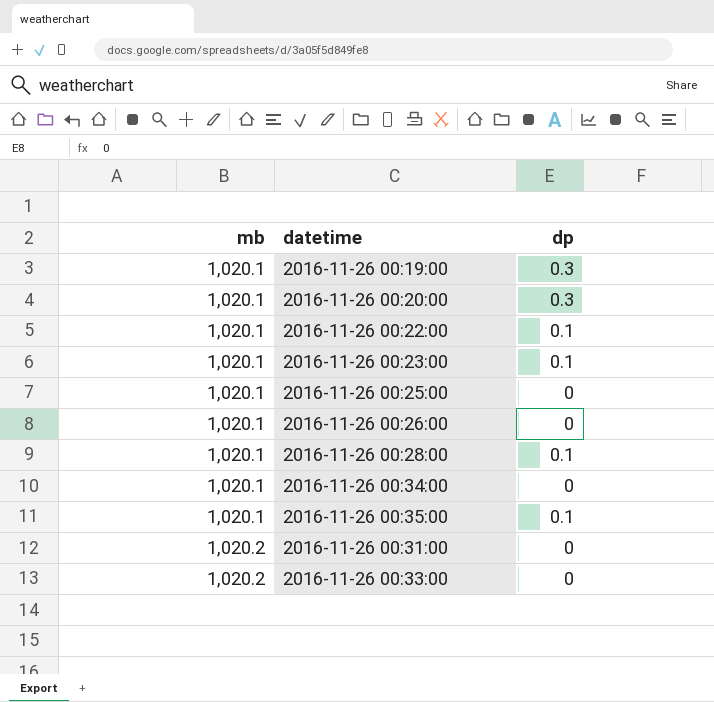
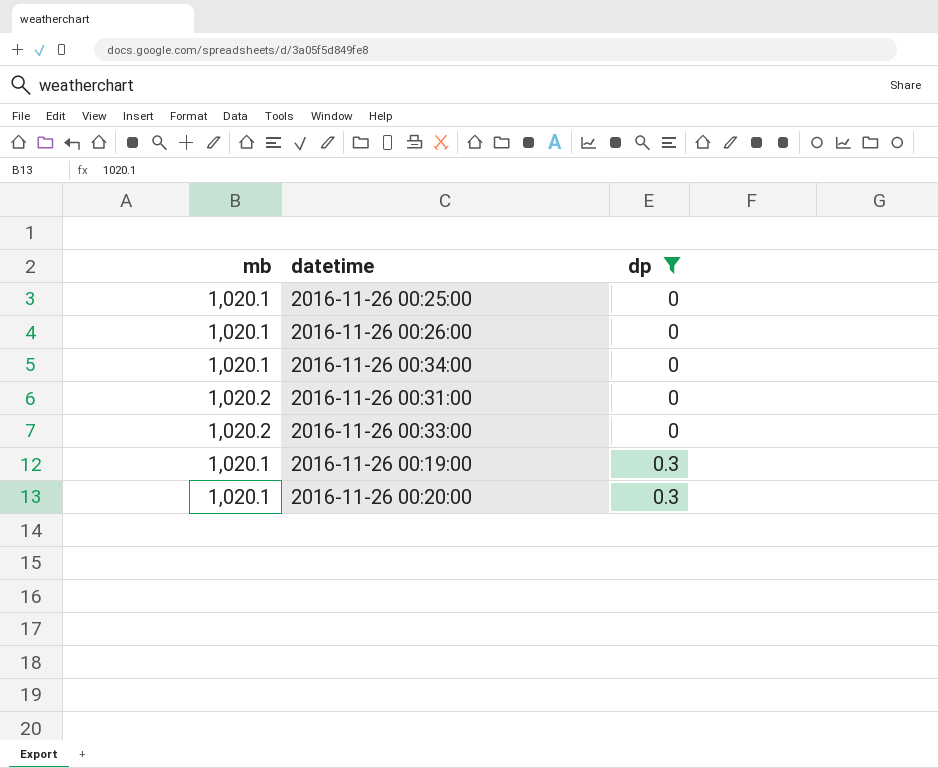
filter: none -> dp != 0.1
row order: mb ascending -> dp ascending

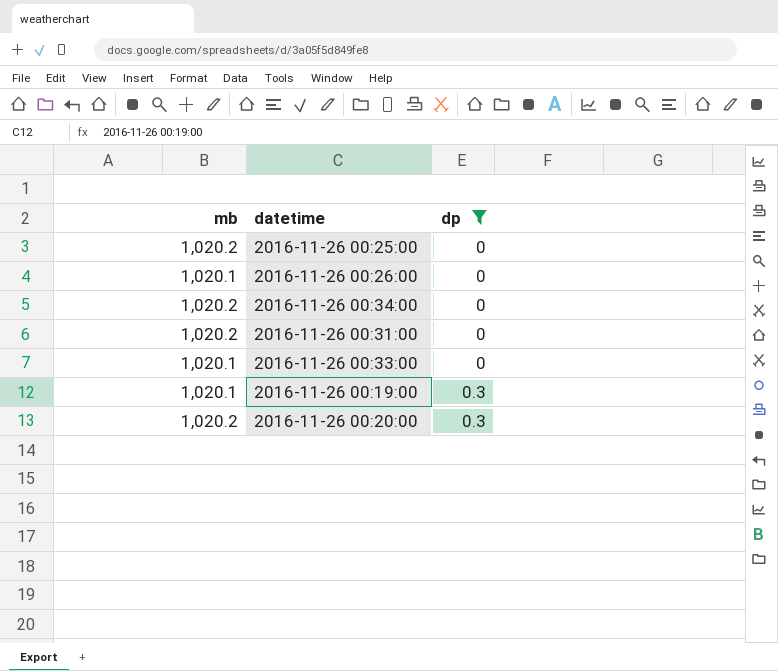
2016-11-26 00:25:00 | mb: 1,020.1 -> 1,020.2
2016-11-26 00:34:00 | mb: 1,020.1 -> 1,020.2
2016-11-26 00:33:00 | mb: 1,020.2 -> 1,020.1
2016-11-26 00:20:00 | mb: 1,020.1 -> 1,020.2

